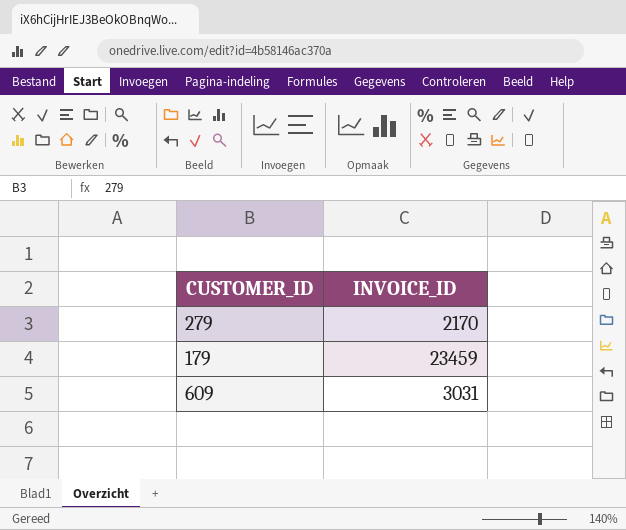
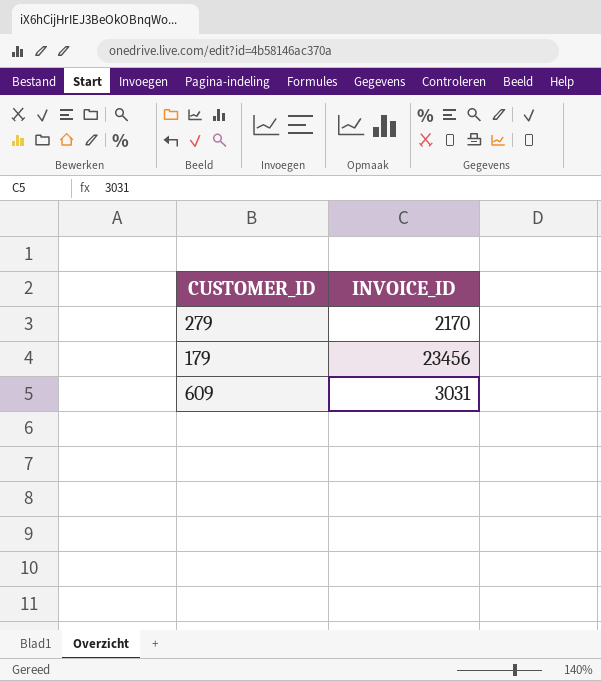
179 | INVOICE_ID: 23459 -> 23456

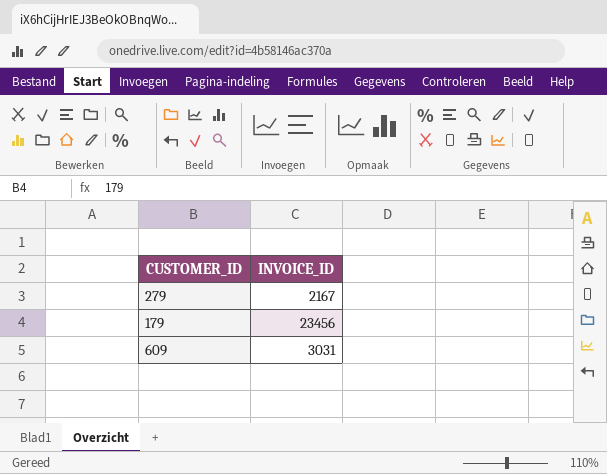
279 | INVOICE_ID: 2170 -> 2167

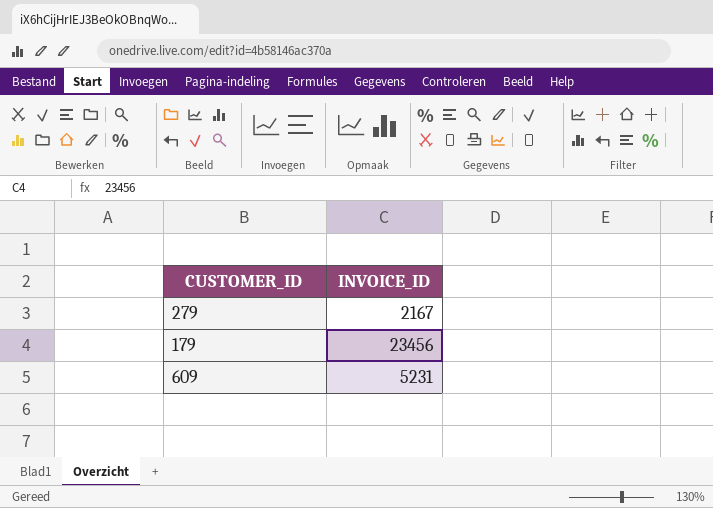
609 | INVOICE_ID: 3031 -> 5231

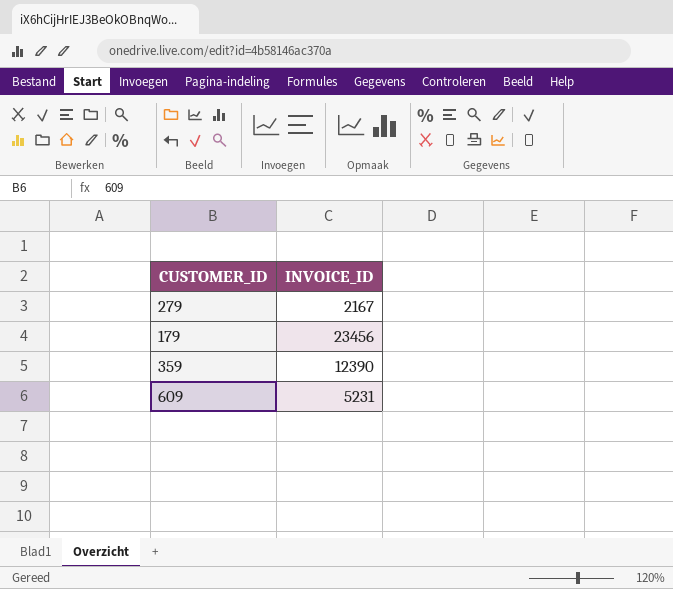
row 359: none -> 12390

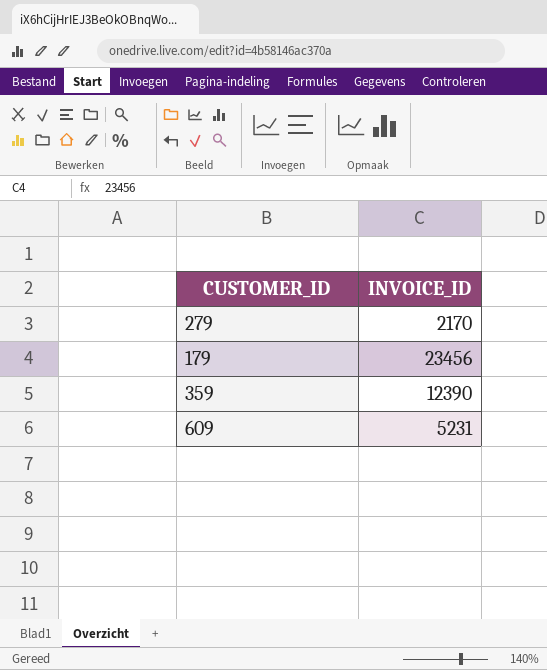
279 | INVOICE_ID: 2167 -> 2170

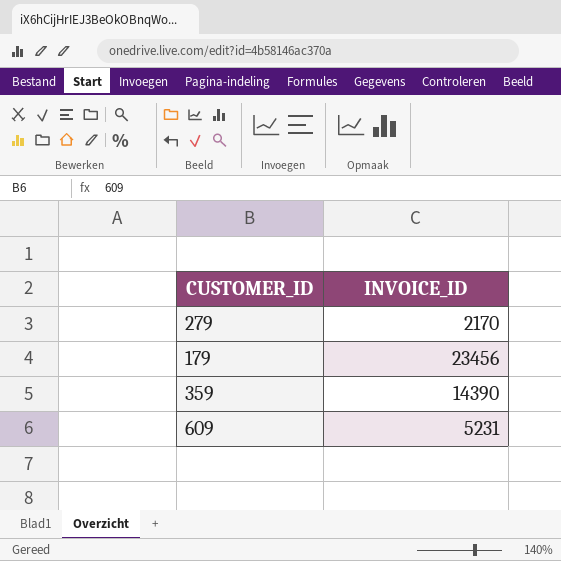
359 | INVOICE_ID: 12390 -> 14390

